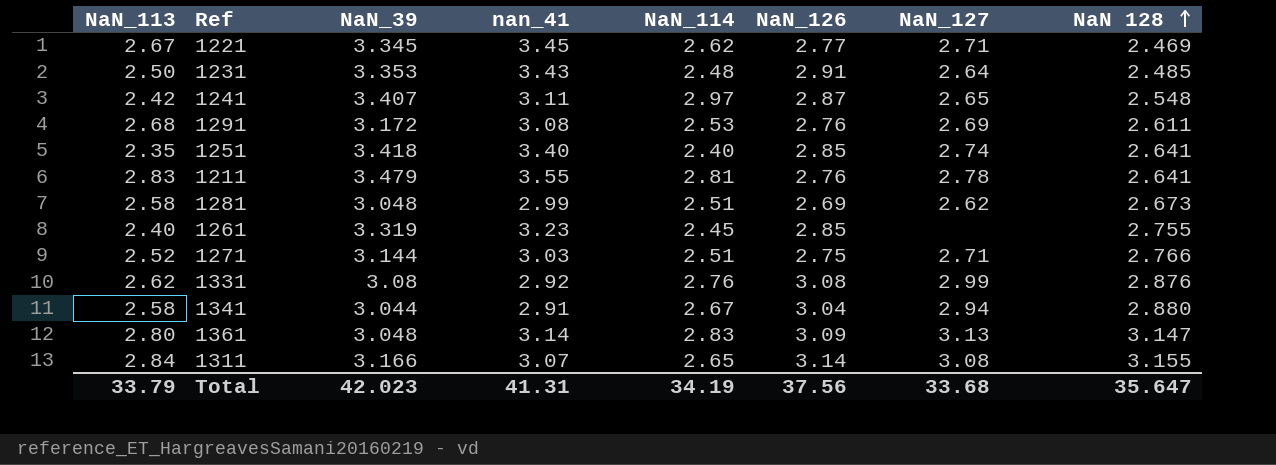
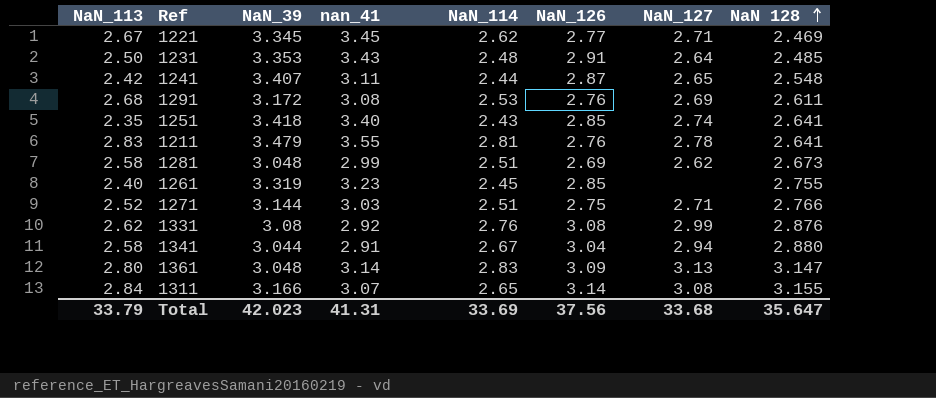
1241 | NaN_114: 2.97 -> 2.44
1251 | NaN_114: 2.40 -> 2.43
Total | NaN_114: 34.19 -> 33.69

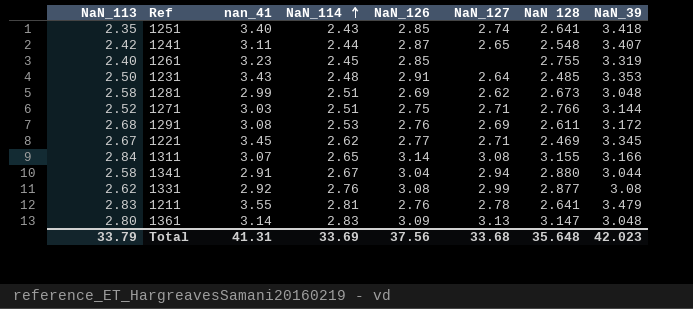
row order: NaN 128 ascending -> NaN_114 ascending
column NaN_39 | position: 3 -> 8
1331 | NaN 128: 2.876 -> 2.877
Total | NaN 128: 35.647 -> 35.648

